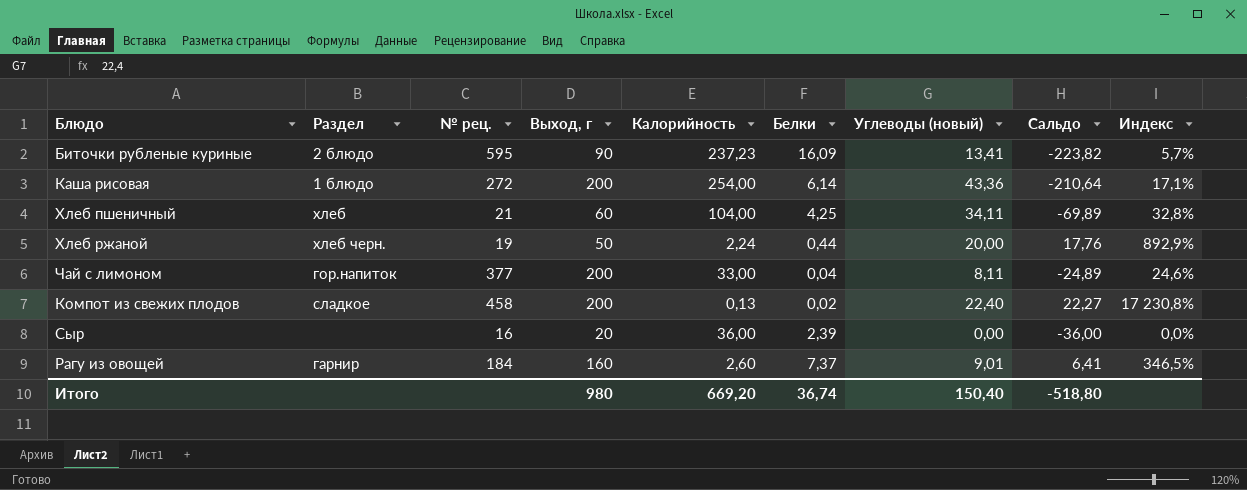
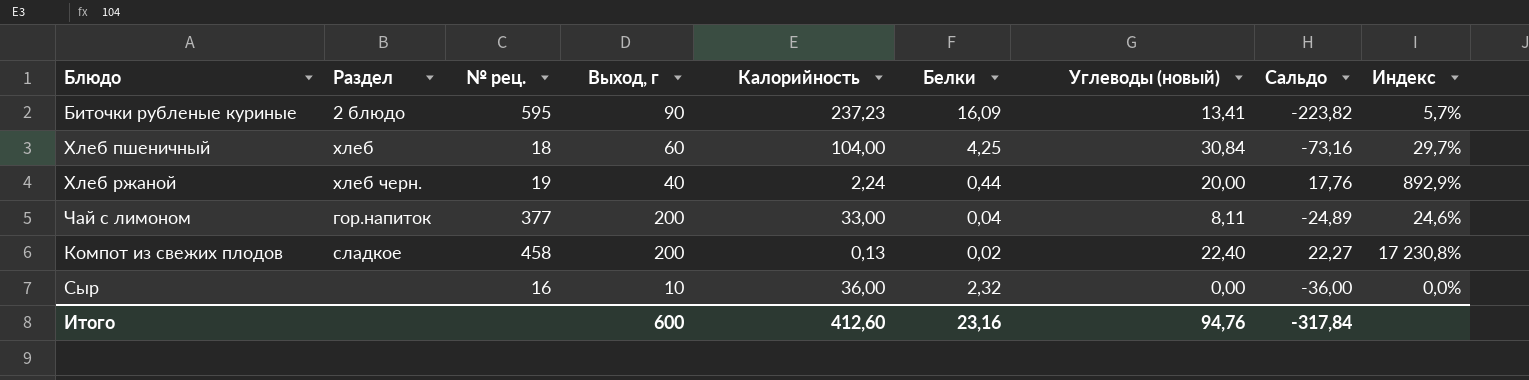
row Каша рисовая: 1 блюдо | 272 | 200 | 254,00 | 6,14 | 43,36 | -210,64 | 17,1% -> none
row Рагу из овощей: гарнир | 184 | 160 | 2,60 | 7,37 | 9,01 | 6,41 | 346,5% -> none
Хлеб пшеничный | № рец.: 21 -> 18
Хлеб пшеничный | Углеводы (новый): 34,11 -> 30,84
Хлеб пшеничный | Сальдо: -69,89 -> -73,16
Хлеб пшеничный | Индекс: 32,8% -> 29,7%
Хлеб ржаной | Выход, г: 50 -> 40
Сыр | Выход, г: 20 -> 10
Сыр | Белки: 2,39 -> 2,32
Итого | Выход, г: 980 -> 600
Итого | Калорийность: 669,20 -> 412,60
Итого | Белки: 36,74 -> 23,16
Итого | Углеводы (новый): 150,40 -> 94,76
Итого | Сальдо: -518,80 -> -317,84

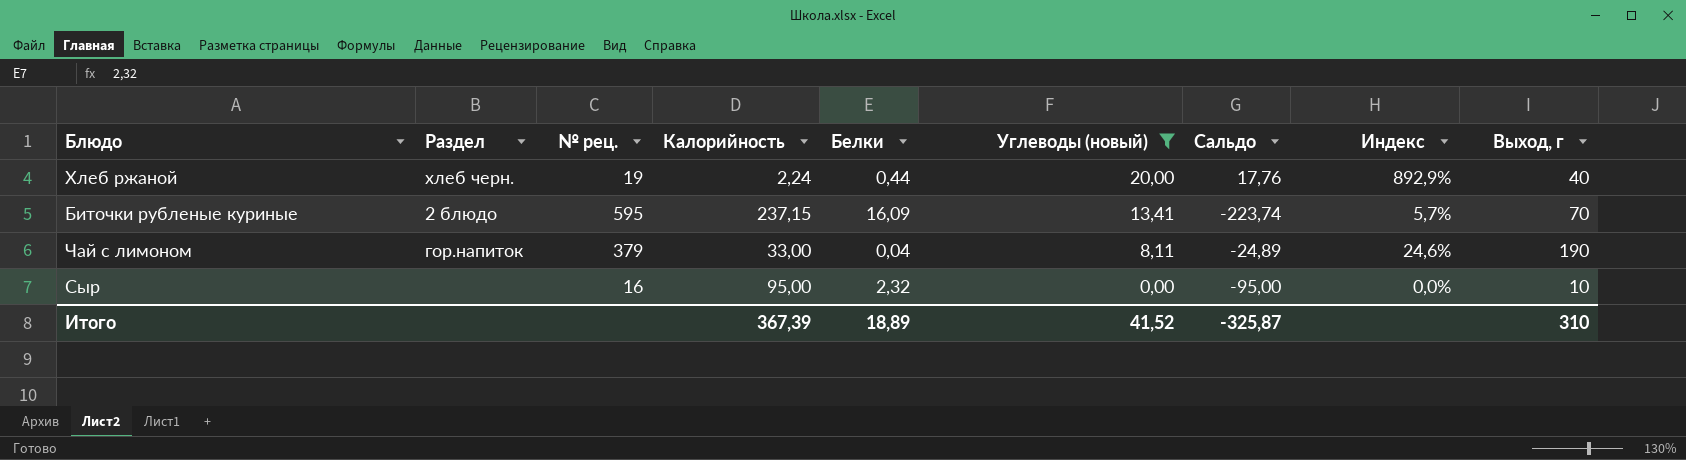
filter: none -> Углеводы (новый) <= 20,00
row order: none -> Углеводы (новый) descending
column Выход, г | position: 4 -> 9
Биточки рубленые куриные | Калорийность: 237,23 -> 237,15
Биточки рубленые куриные | Сальдо: -223,82 -> -223,74
Биточки рубленые куриные | Выход, г: 90 -> 70
Чай с лимоном | № рец.: 377 -> 379
Чай с лимоном | Выход, г: 200 -> 190
Сыр | Калорийность: 36,00 -> 95,00
Сыр | Сальдо: -36,00 -> -95,00
Итого | Калорийность: 412,60 -> 367,39
Итого | Белки: 23,16 -> 18,89
Итого | Углеводы (новый): 94,76 -> 41,52
Итого | Сальдо: -317,84 -> -325,87
Итого | Выход, г: 600 -> 310

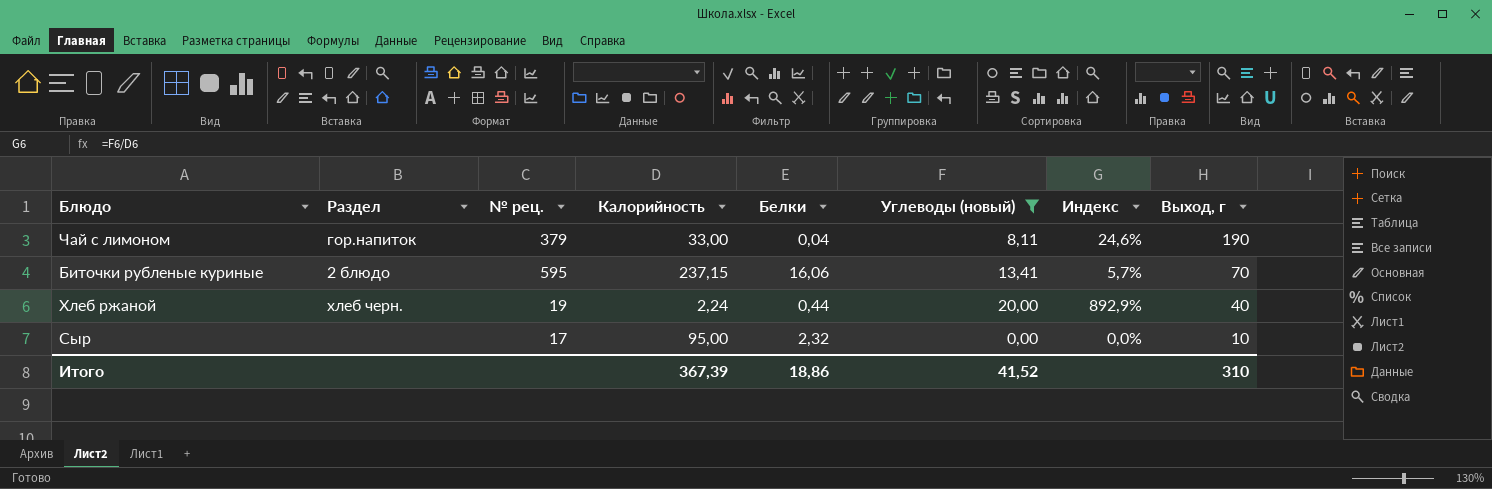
row order: Углеводы (новый) descending -> Выход, г descending
column Сальдо | formula: [Углеводы (новый)] - [Калорийность] -> none
Биточки рубленые куриные | Белки: 16,09 -> 16,06
Сыр | № рец.: 16 -> 17
Итого | Белки: 18,89 -> 18,86

